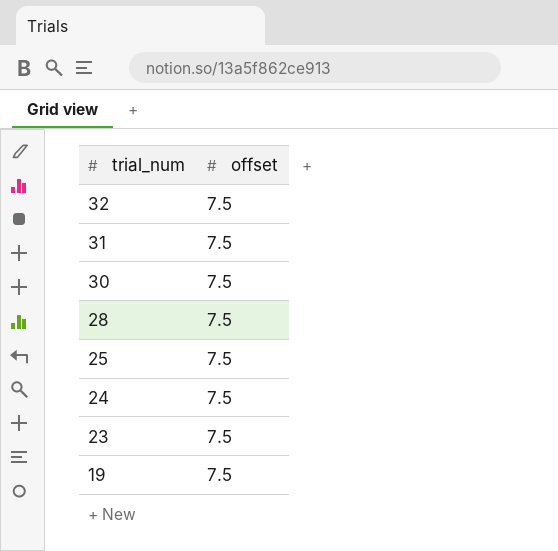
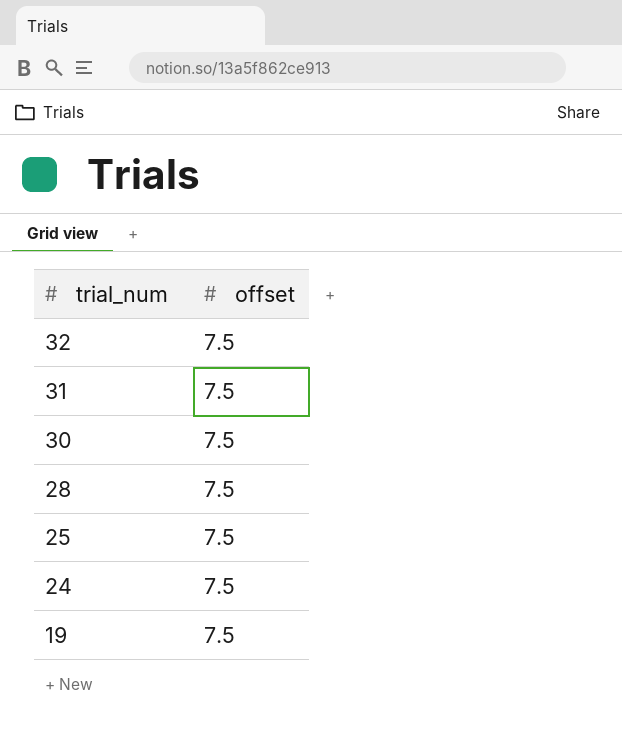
row 23: 7.5 -> none

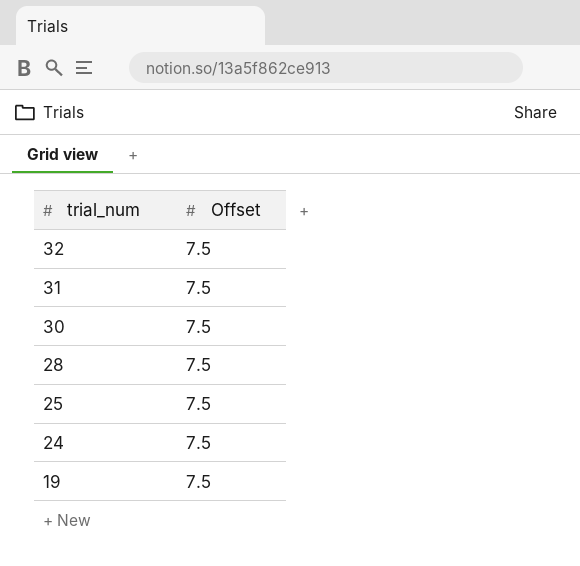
column name: offset -> Offset

